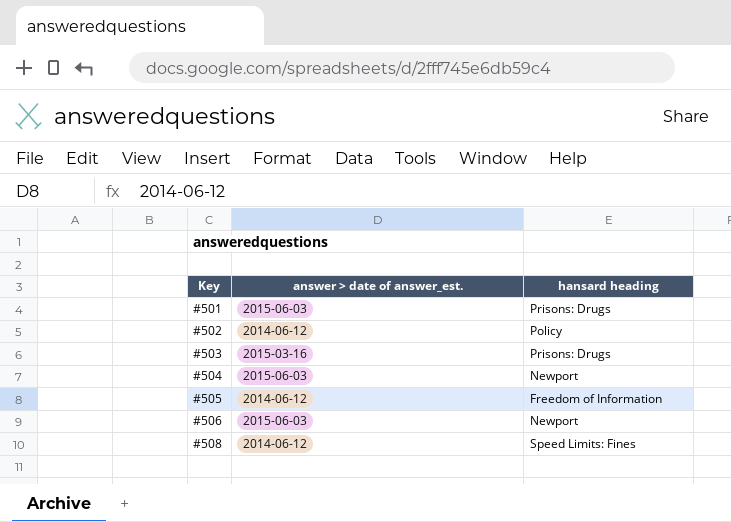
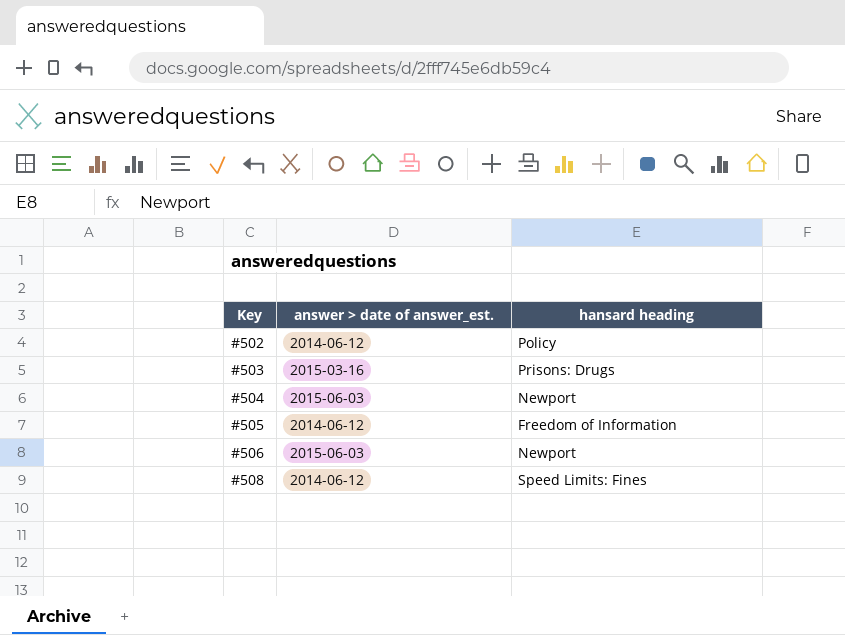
row #501: 2015-06-03 | Prisons: Drugs -> none

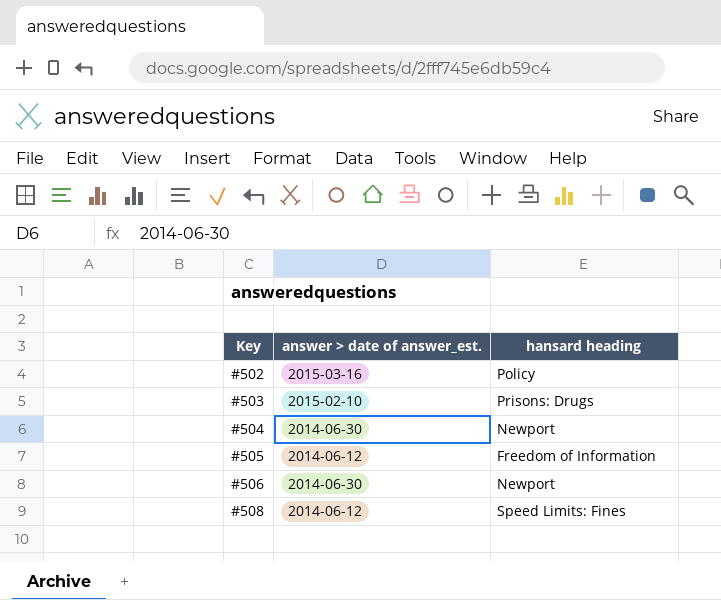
#502 | answer > date of answer_est.: 2014-06-12 -> 2015-03-16
#503 | answer > date of answer_est.: 2015-03-16 -> 2015-02-10
#504 | answer > date of answer_est.: 2015-06-03 -> 2014-06-30
#506 | answer > date of answer_est.: 2015-06-03 -> 2014-06-30

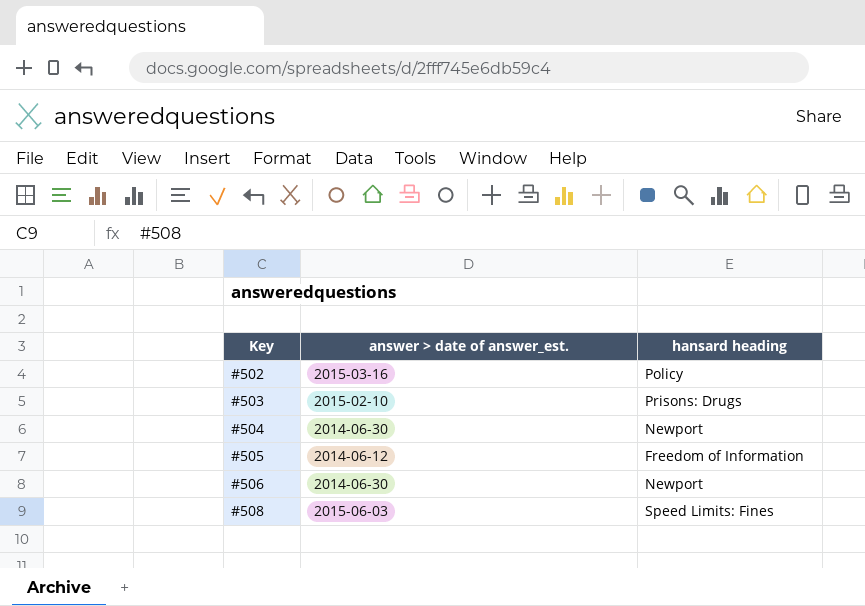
#508 | answer > date of answer_est.: 2014-06-12 -> 2015-06-03

